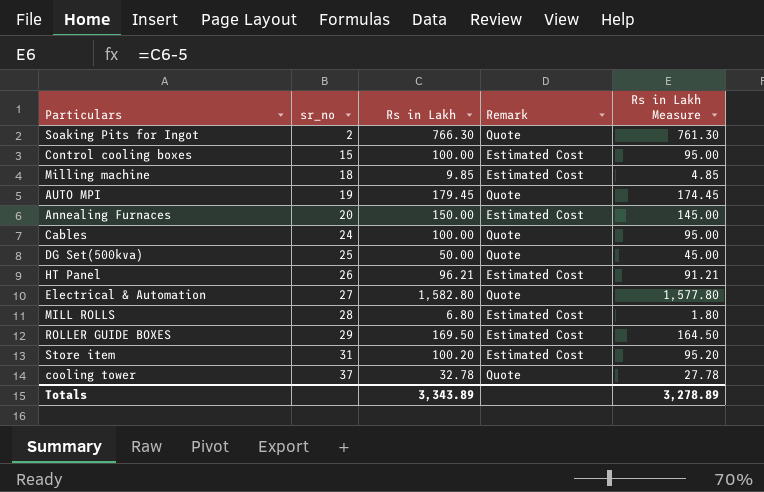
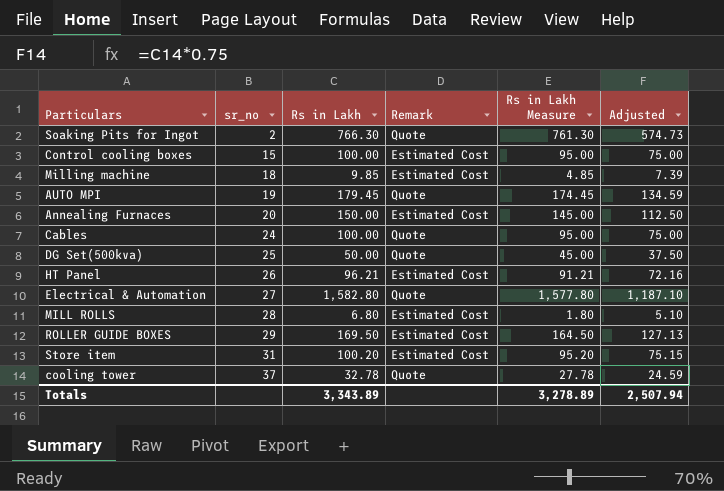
column Adjusted | formula: none -> [Rs in Lakh] * 0.75

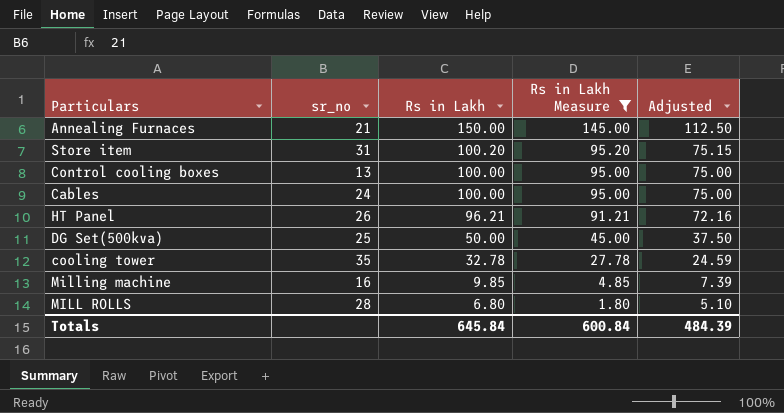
filter: none -> Rs in Lakh Measure <= 145.00
row order: sr_no ascending -> Rs in Lakh descending
column Remark | position: 4 -> none
Annealing Furnaces | sr_no: 20 -> 21
Control cooling boxes | sr_no: 15 -> 13
cooling tower | sr_no: 37 -> 35
Milling machine | sr_no: 18 -> 16
Totals | Rs in Lakh: 3,343.89 -> 645.84
Totals | Rs in Lakh Measure: 3,278.89 -> 600.84
Totals | Adjusted: 2,507.94 -> 484.39

